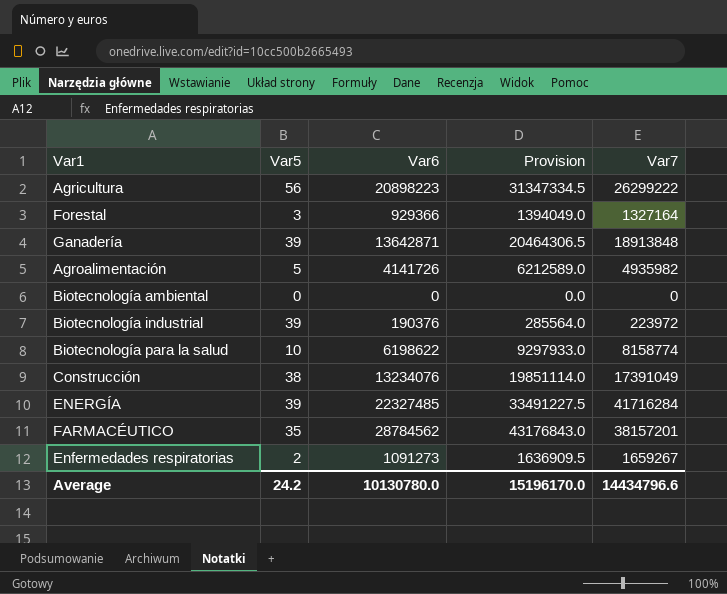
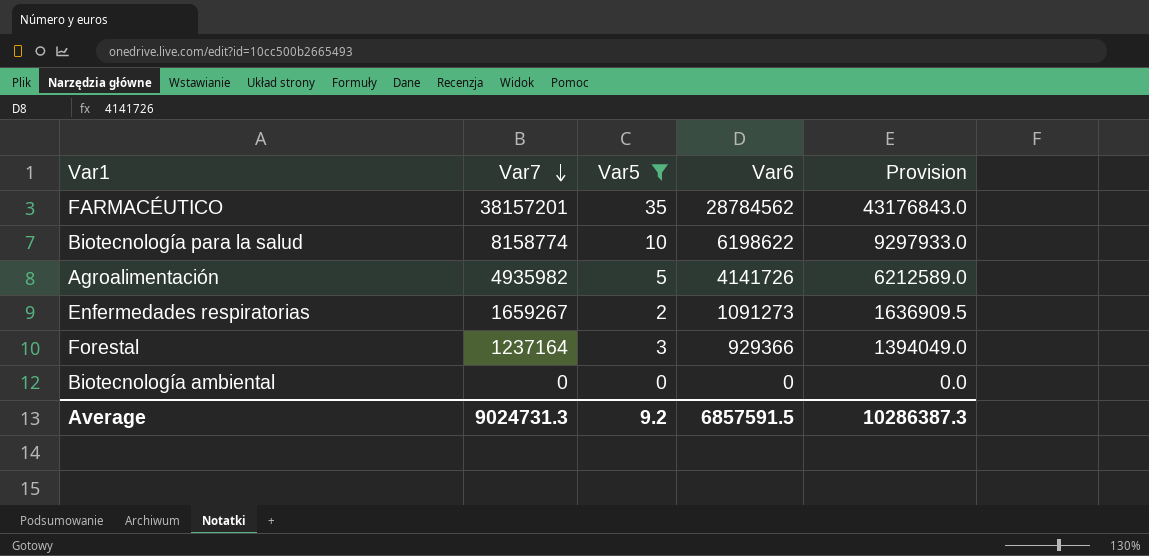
filter: none -> Var5 <= 35
row order: none -> Var7 descending
column Var7 | position: 5 -> 2
Forestal | Var7: 1327164 -> 1237164
Average | Var7: 14434796.6 -> 9024731.3
Average | Var5: 24.2 -> 9.2
Average | Var6: 10130780.0 -> 6857591.5
Average | Provision: 15196170.0 -> 10286387.3

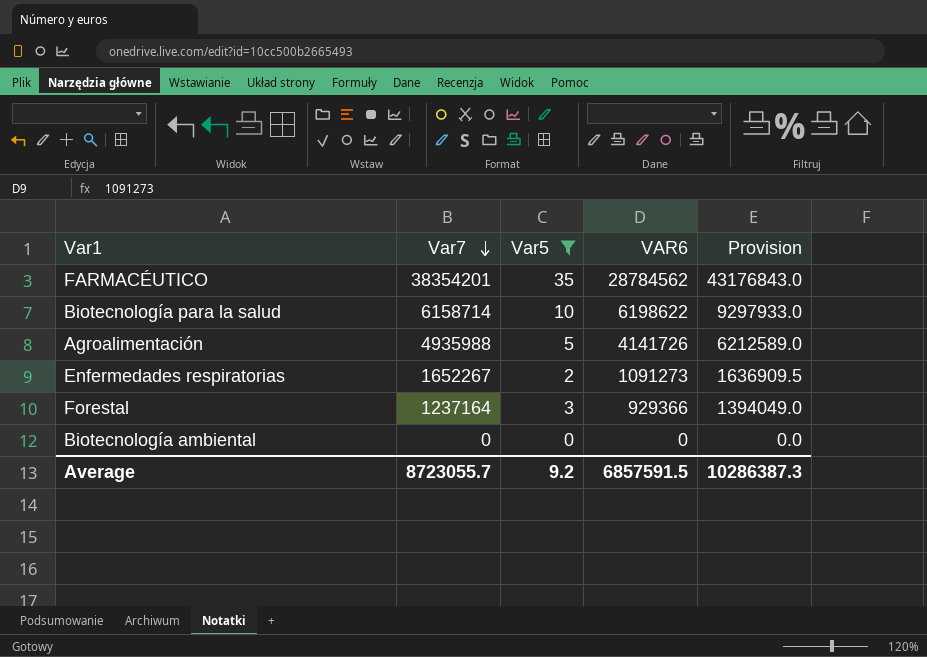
column name: Var6 -> VAR6
FARMACÉUTICO | Var7: 38157201 -> 38354201
Biotecnología para la salud | Var7: 8158774 -> 6158714
Agroalimentación | Var7: 4935982 -> 4935988
Enfermedades respiratorias | Var7: 1659267 -> 1652267
Average | Var7: 9024731.3 -> 8723055.7

